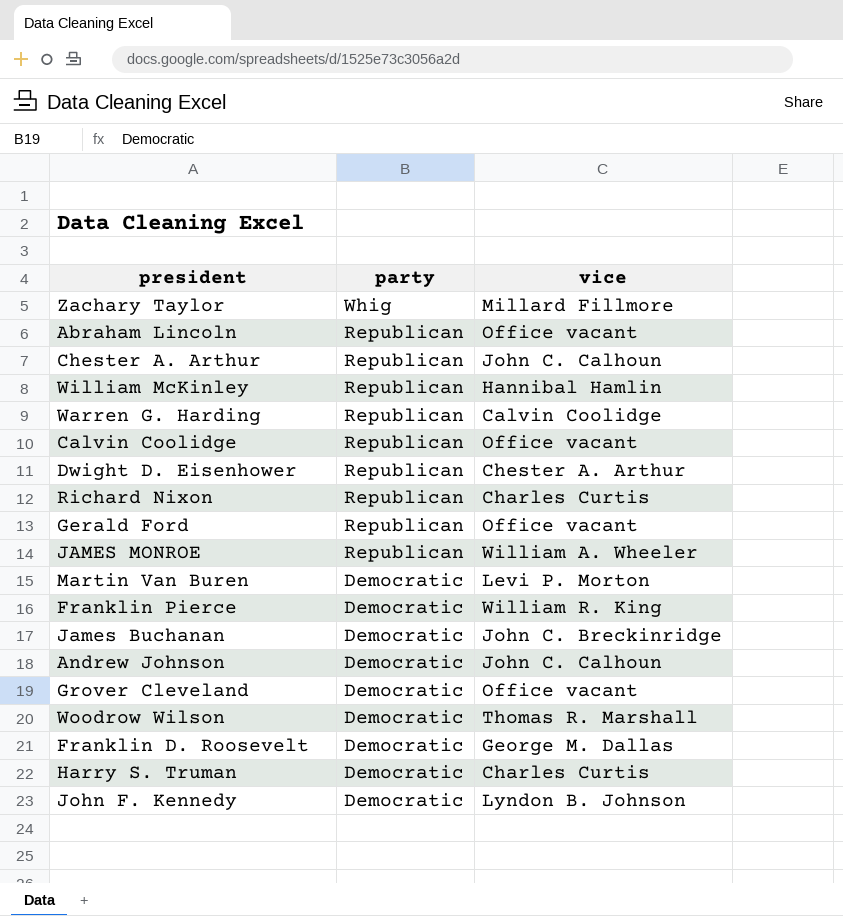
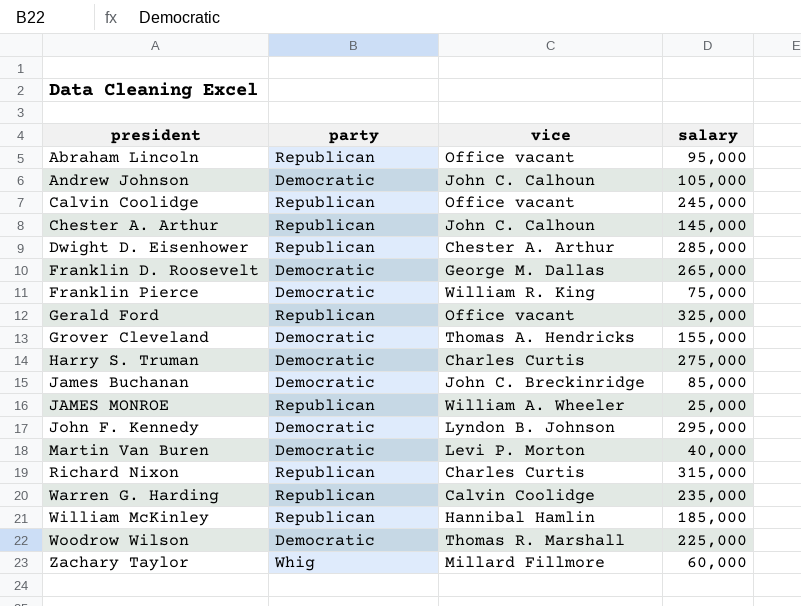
row order: party descending -> president ascending
column salary | position: none -> 4
Grover Cleveland | vice: Office vacant -> Thomas A. Hendricks

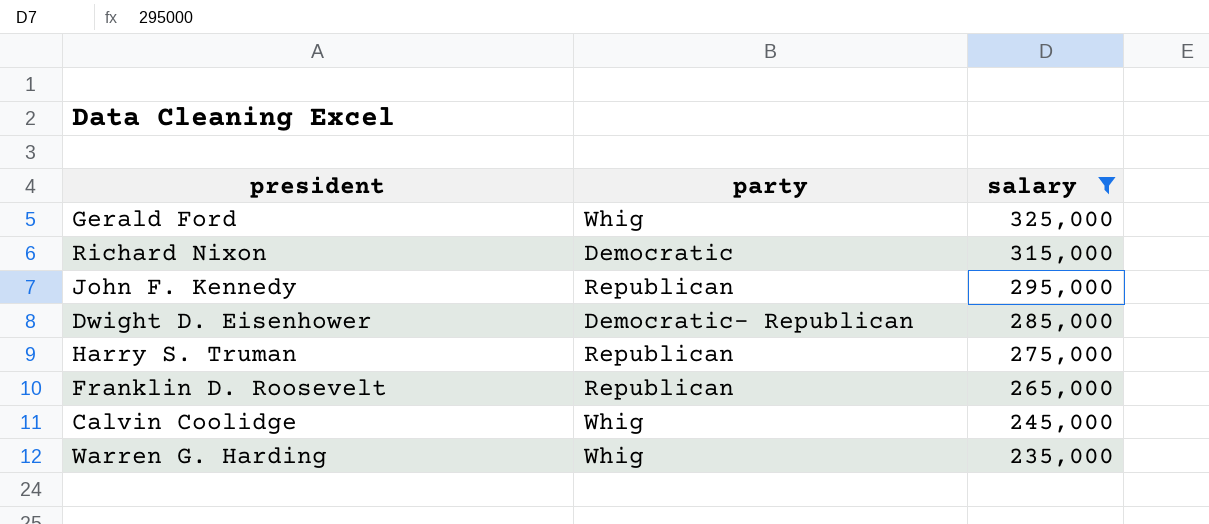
filter: none -> salary >= 235,000
row order: president ascending -> salary descending
column vice | position: 3 -> none
Gerald Ford | party: Republican -> Whig
Richard Nixon | party: Republican -> Democratic
John F. Kennedy | party: Democratic -> Republican
Dwight D. Eisenhower | party: Republican -> Democratic- Republican
Harry S. Truman | party: Democratic -> Republican
Franklin D. Roosevelt | party: Democratic -> Republican
Calvin Coolidge | party: Republican -> Whig
Warren G. Harding | party: Republican -> Whig

